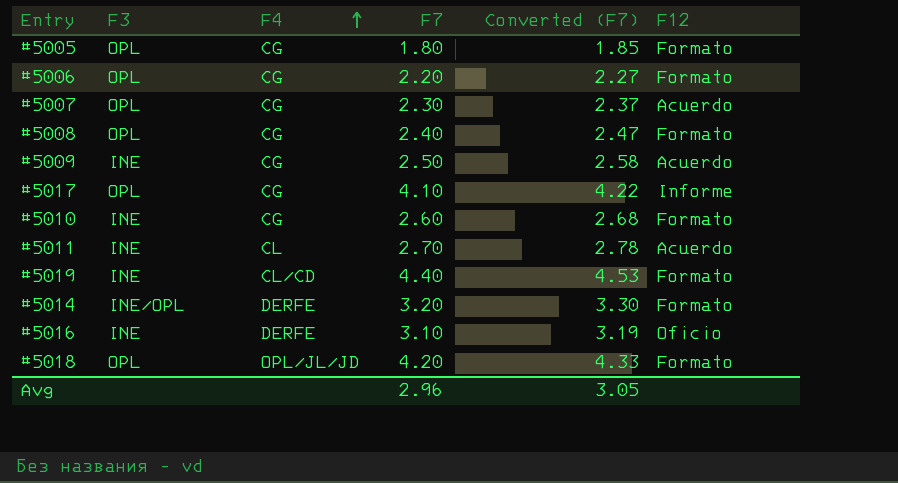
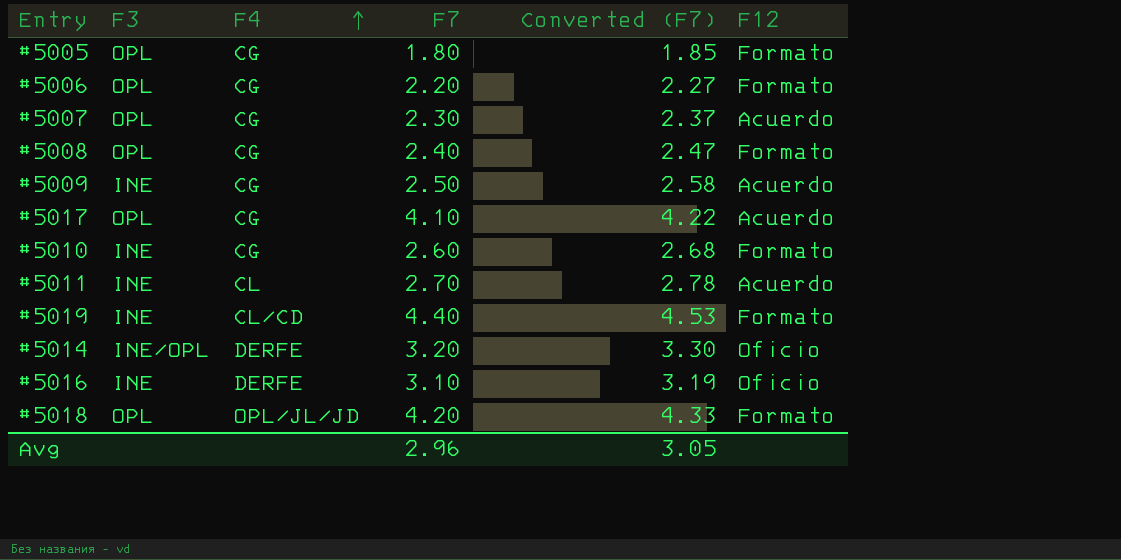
#5017 | F12: Informe -> Acuerdo
#5014 | F12: Formato -> Oficio

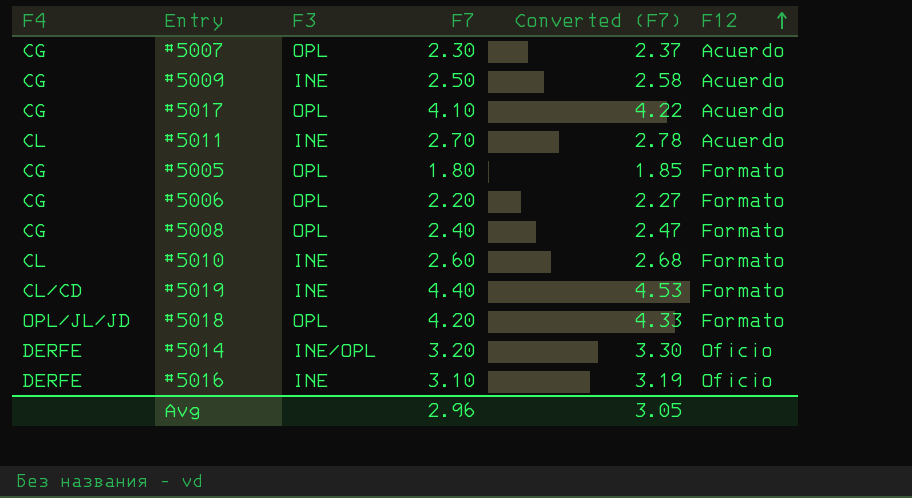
row order: F4 ascending -> F12 ascending
column F4 | position: 3 -> 1
#5010 | F4: CG -> CL

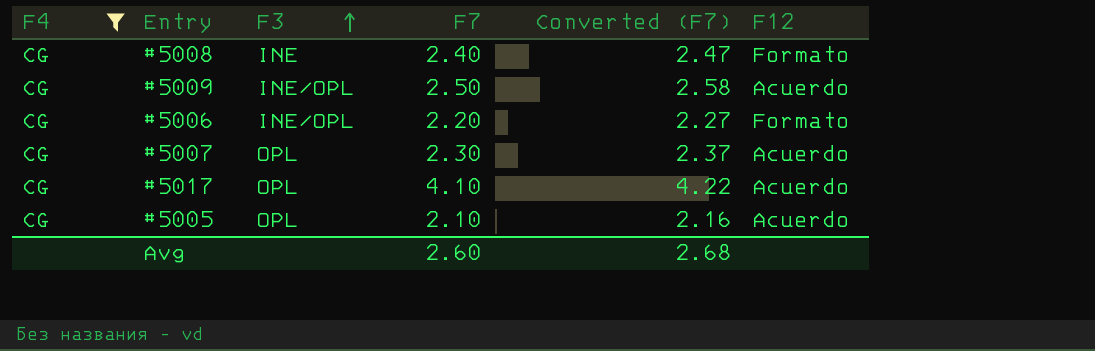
filter: none -> F4 = CG
row order: F12 ascending -> F3 ascending
#5008 | F3: OPL -> INE
#5009 | F3: INE -> INE/OPL
#5006 | F3: OPL -> INE/OPL
#5005 | F7: 1.80 -> 2.10
#5005 | Converted (F7): 1.85 -> 2.16
#5005 | F12: Formato -> Acuerdo
Avg | F7: 2.96 -> 2.60
Avg | Converted (F7): 3.05 -> 2.68

